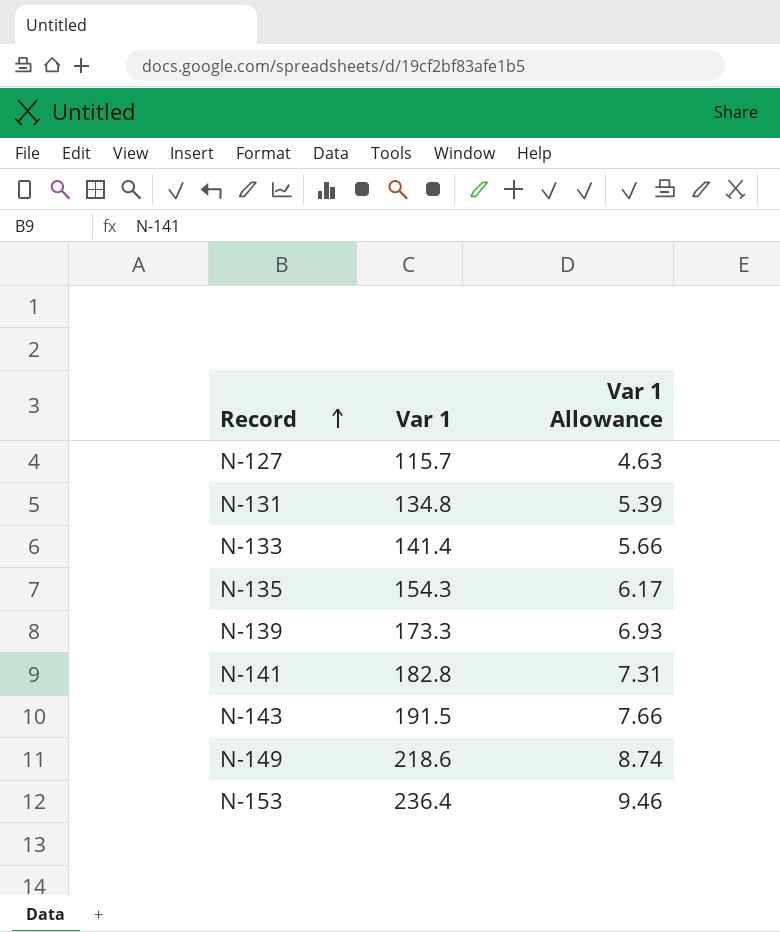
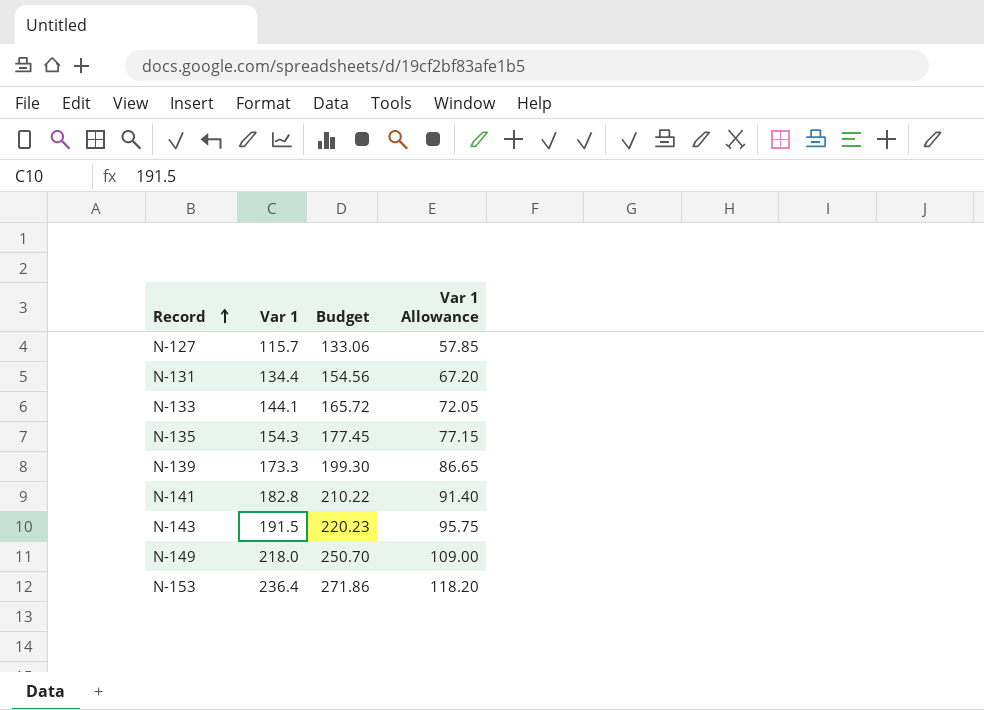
column Budget | formula: none -> [Var 1] * 1.15
column Var 1 Allowance | formula: [Var 1] * 0.04 -> [Var 1] * 0.5
N-131 | Var 1: 134.8 -> 134.4
N-133 | Var 1: 141.4 -> 144.1
N-149 | Var 1: 218.6 -> 218.0

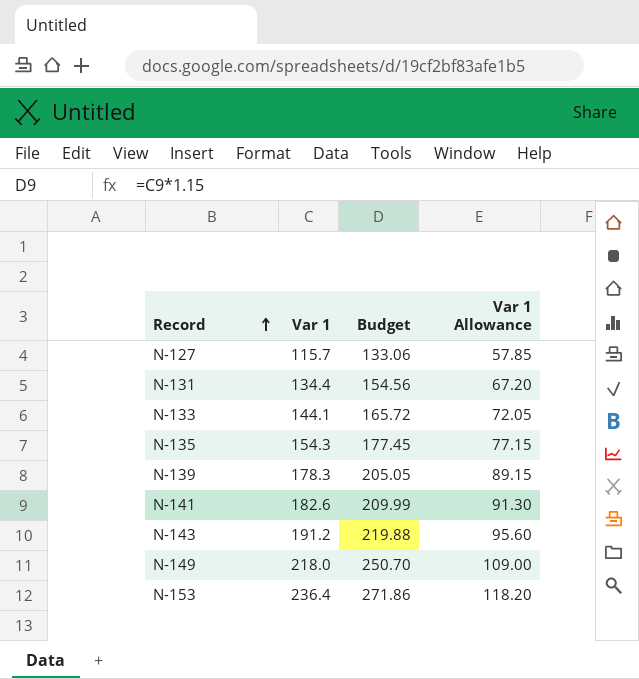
N-139 | Var 1: 173.3 -> 178.3
N-139 | Budget: 199.30 -> 205.05
N-139 | Var 1 Allowance: 86.65 -> 89.15
N-141 | Var 1: 182.8 -> 182.6
N-141 | Budget: 210.22 -> 209.99
N-141 | Var 1 Allowance: 91.40 -> 91.30
N-143 | Var 1: 191.5 -> 191.2
N-143 | Budget: 220.23 -> 219.88
N-143 | Var 1 Allowance: 95.75 -> 95.60

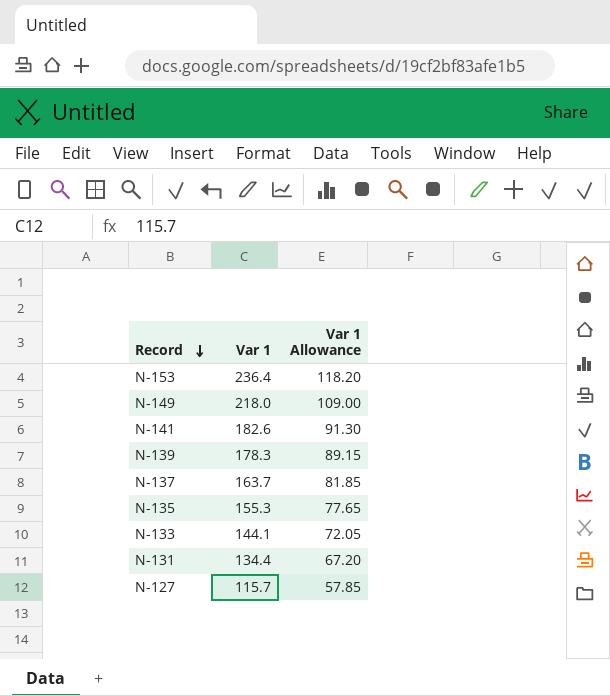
row order: Record ascending -> Record descending
column Budget | formula: [Var 1] * 1.15 -> none
row N-143: 191.2 | 219.88 | 95.60 -> none
row N-137: none -> 163.7 | 81.85
N-135 | Var 1: 154.3 -> 155.3
N-135 | Var 1 Allowance: 77.15 -> 77.65

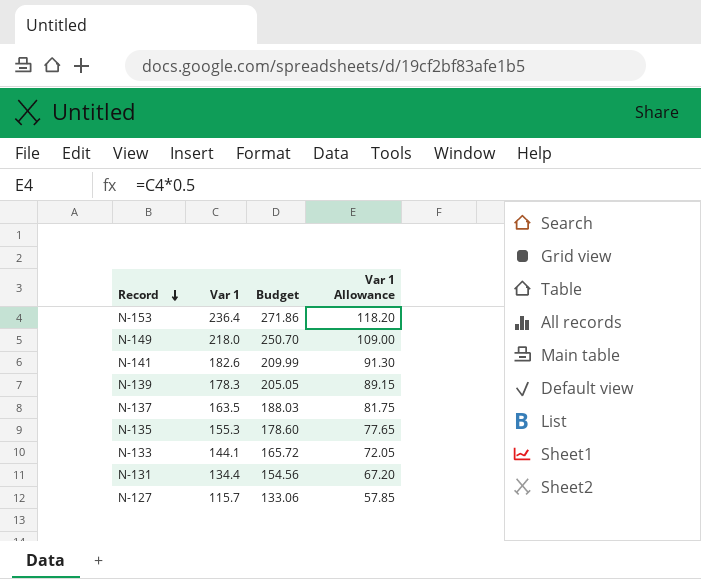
column Budget | formula: none -> [Var 1] * 1.15
N-137 | Var 1: 163.7 -> 163.5
N-137 | Var 1 Allowance: 81.85 -> 81.75

